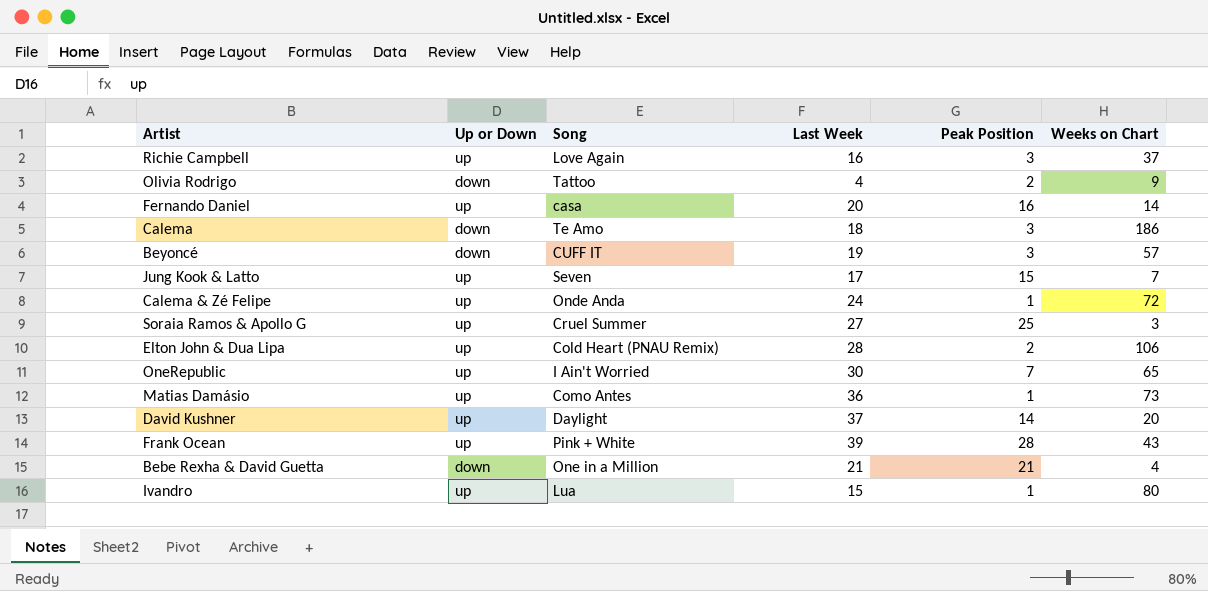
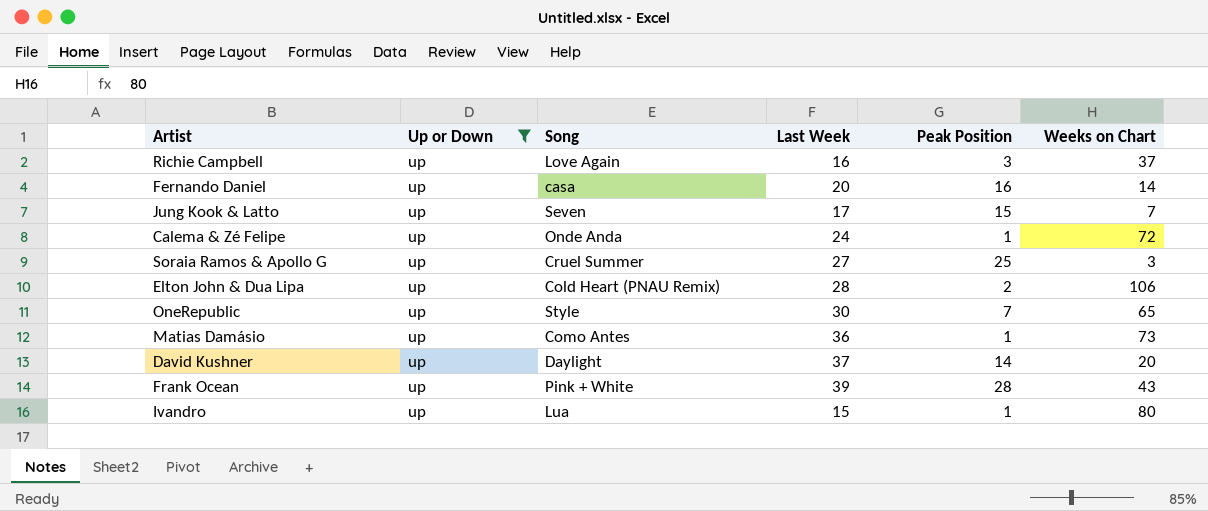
filter: none -> Up or Down = up
OneRepublic | Song: I Ain't Worried -> Style

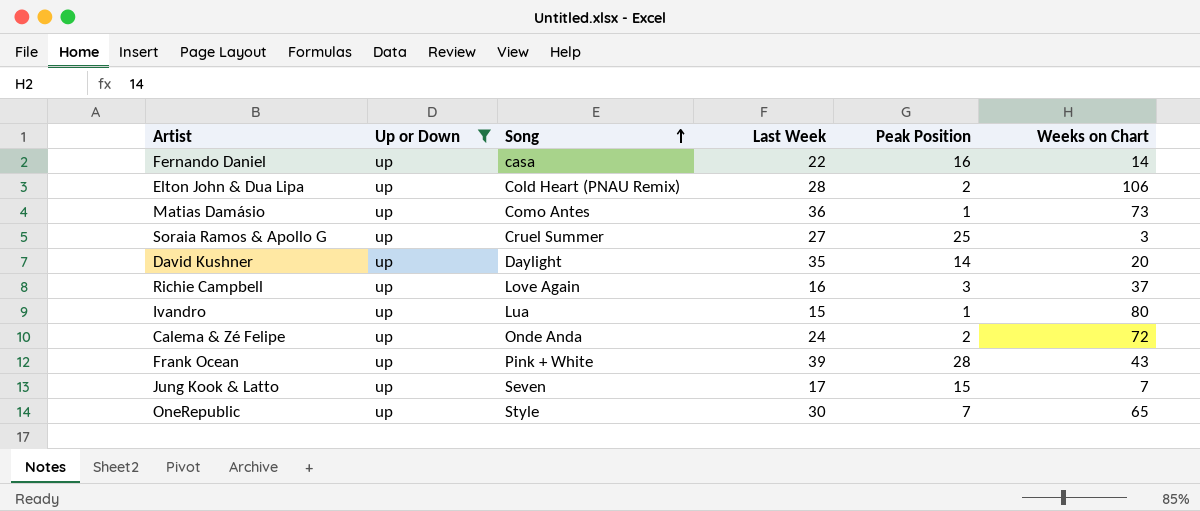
row order: none -> Song ascending
Fernando Daniel | Last Week: 20 -> 22
David Kushner | Last Week: 37 -> 35
Calema & Zé Felipe | Peak Position: 1 -> 2

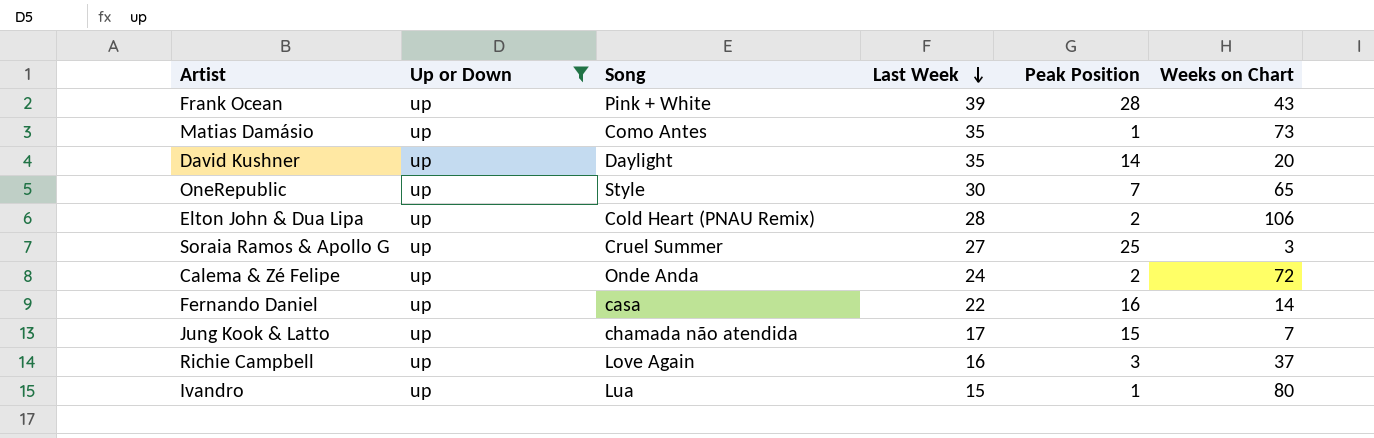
row order: Song ascending -> Last Week descending
Matias Damásio | Last Week: 36 -> 35
Jung Kook & Latto | Song: Seven -> chamada não atendida

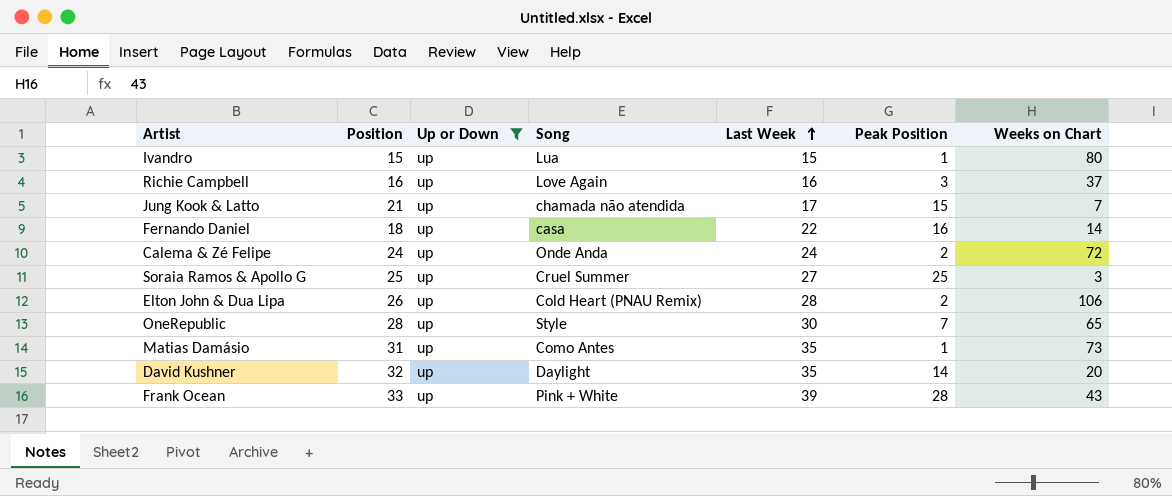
row order: Last Week descending -> Last Week ascending
column Position | position: none -> 2

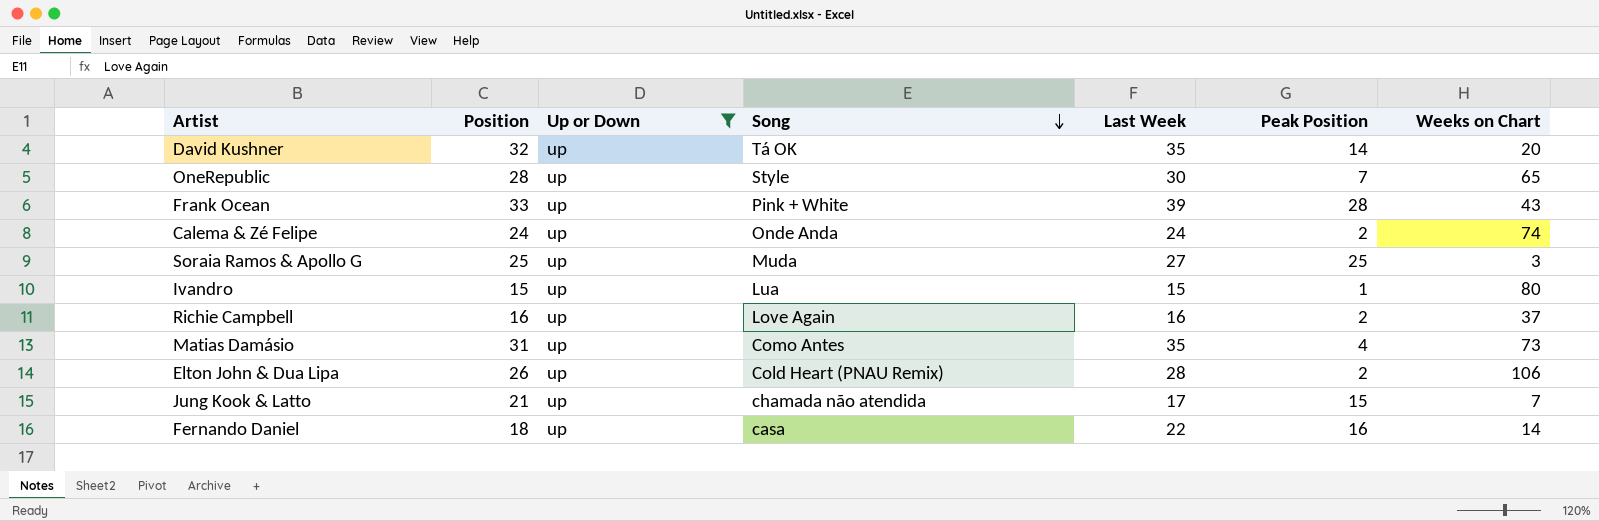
row order: Last Week ascending -> Song descending
David Kushner | Song: Daylight -> Tá OK
Calema & Zé Felipe | Weeks on Chart: 72 -> 74
Soraia Ramos & Apollo G | Song: Cruel Summer -> Muda
Richie Campbell | Peak Position: 3 -> 2
Matias Damásio | Peak Position: 1 -> 4

